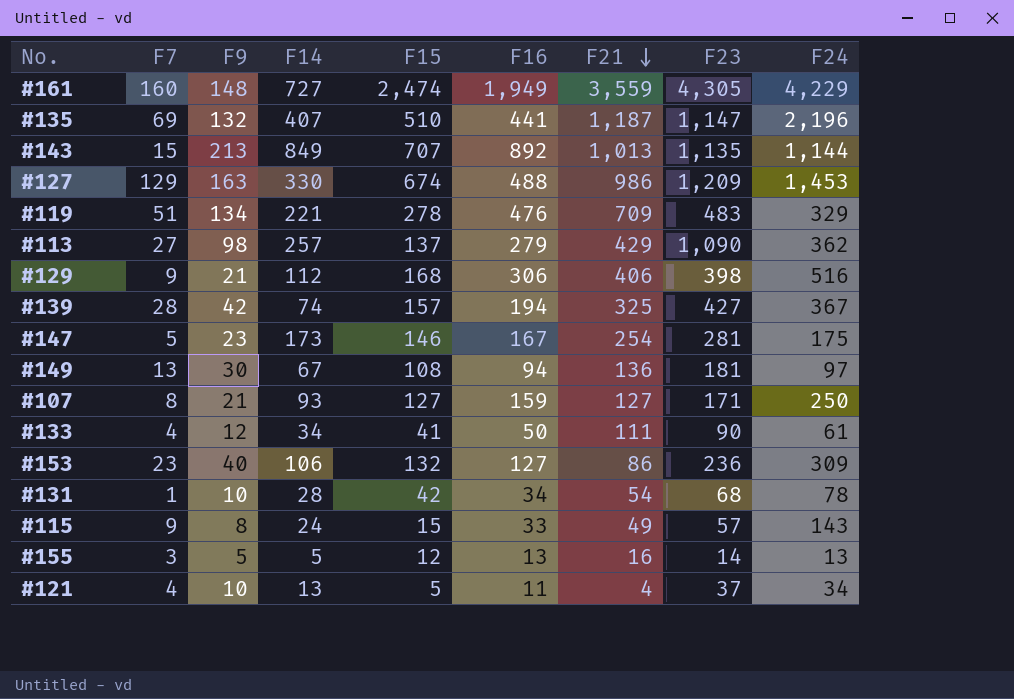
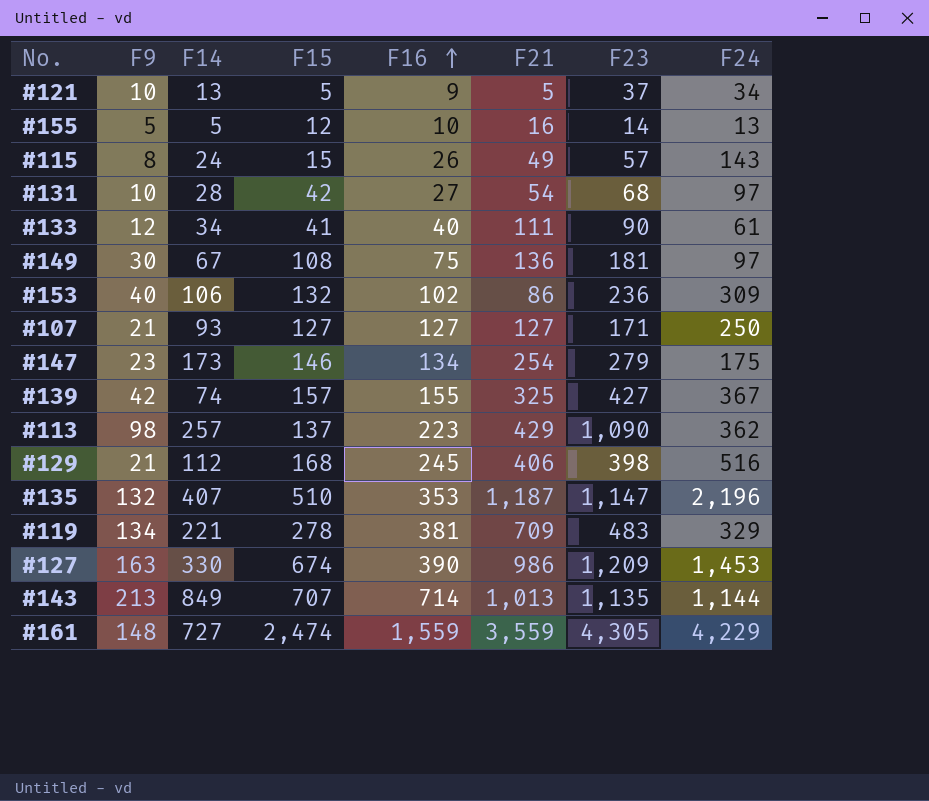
row order: F21 descending -> F16 ascending
column F7 | position: 2 -> none
#121 | F16: 11 -> 9
#121 | F21: 4 -> 5
#155 | F16: 13 -> 10
#115 | F16: 33 -> 26
#131 | F16: 34 -> 27
#131 | F24: 78 -> 97
#133 | F16: 50 -> 40
#149 | F16: 94 -> 75
#153 | F16: 127 -> 102
#107 | F16: 159 -> 127
#147 | F16: 167 -> 134
#147 | F23: 281 -> 279
#139 | F16: 194 -> 155
#113 | F16: 279 -> 223
#129 | F16: 306 -> 245
#135 | F16: 441 -> 353
#119 | F16: 476 -> 381
#127 | F16: 488 -> 390
#143 | F16: 892 -> 714
#161 | F16: 1,949 -> 1,559

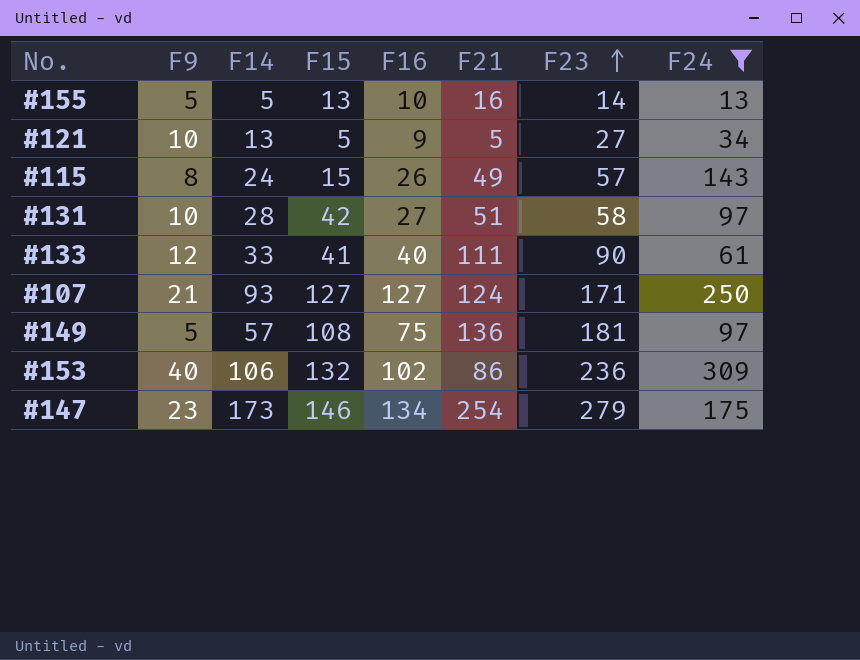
filter: none -> F24 <= 309
row order: F16 ascending -> F23 ascending
#155 | F15: 12 -> 13
#121 | F23: 37 -> 27
#131 | F21: 54 -> 51
#131 | F23: 68 -> 58
#133 | F14: 34 -> 33
#107 | F21: 127 -> 124
#149 | F9: 30 -> 5
#149 | F14: 67 -> 57

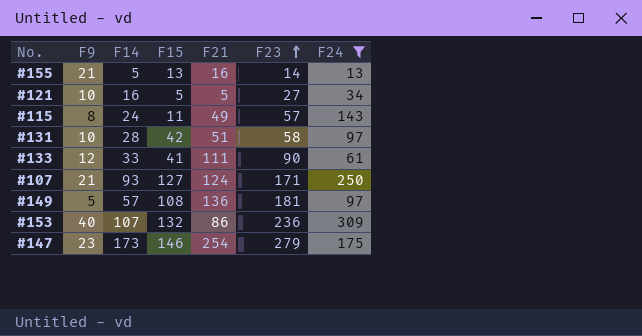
column F16 | position: 5 -> none
#155 | F9: 5 -> 21
#121 | F14: 13 -> 16
#115 | F15: 15 -> 11
#153 | F14: 106 -> 107

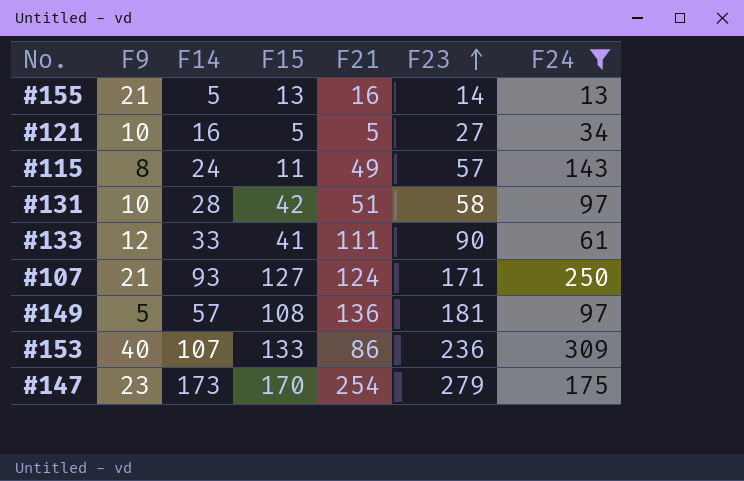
#153 | F15: 132 -> 133
#147 | F15: 146 -> 170

